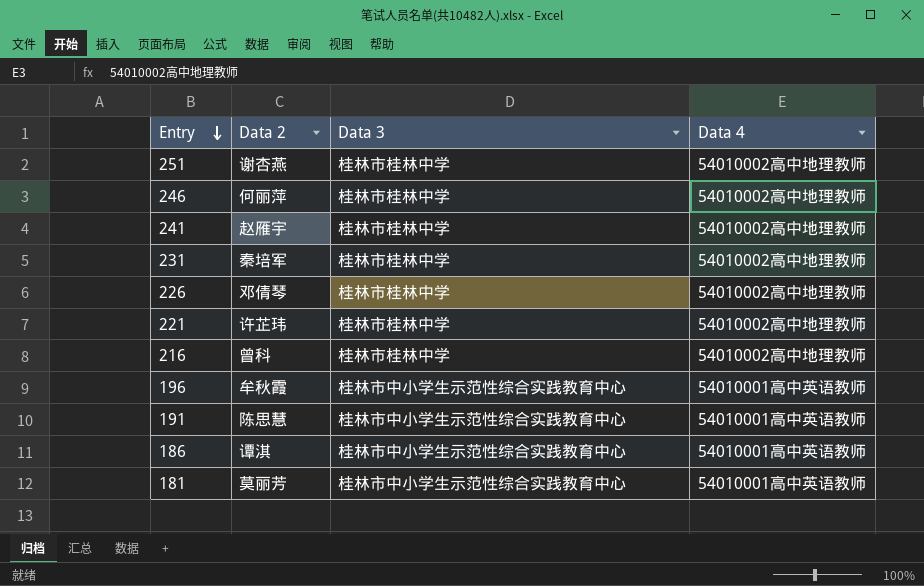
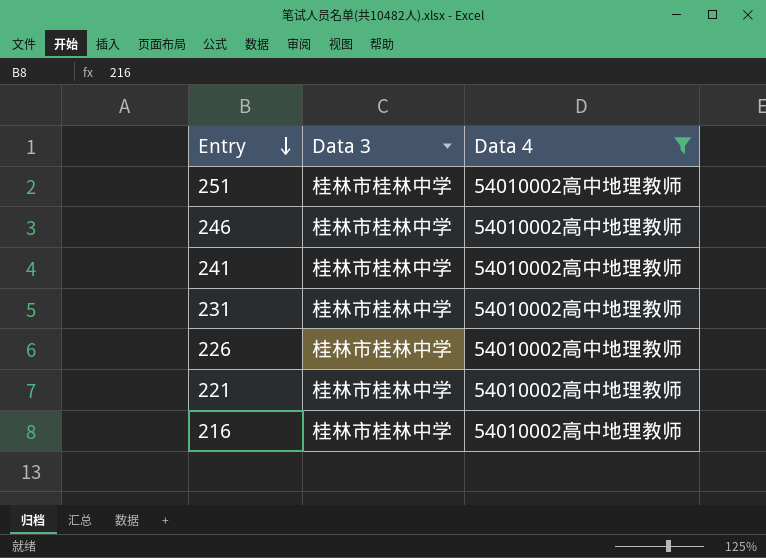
filter: none -> Data 4 = 54010002高中地理教师
column Data 2 | position: 2 -> none

